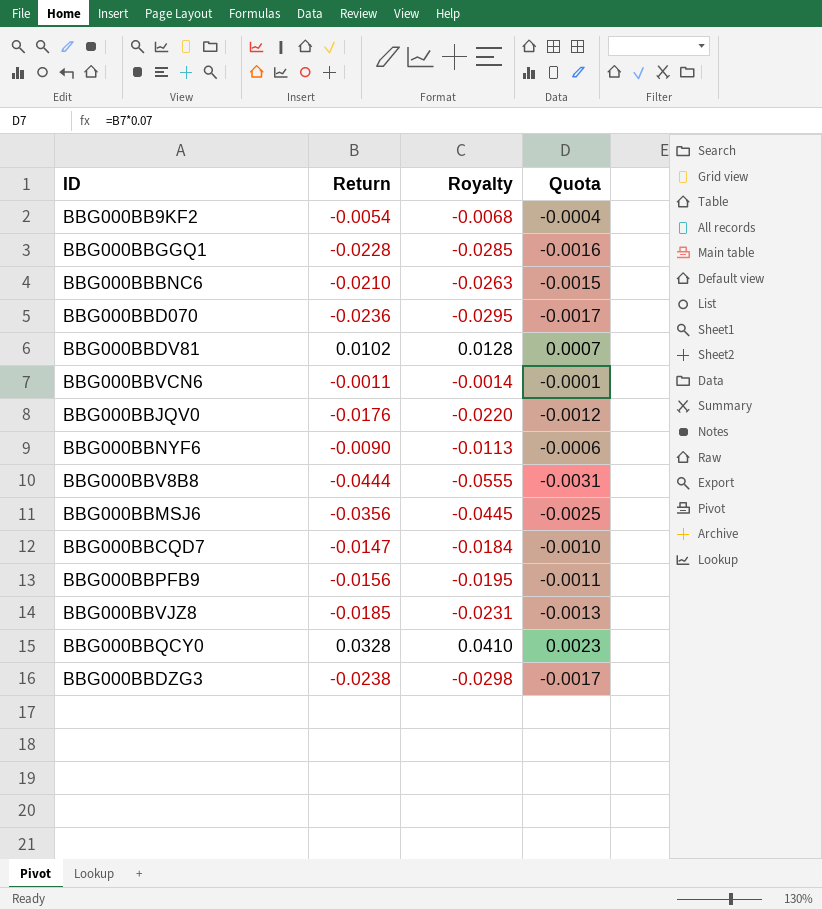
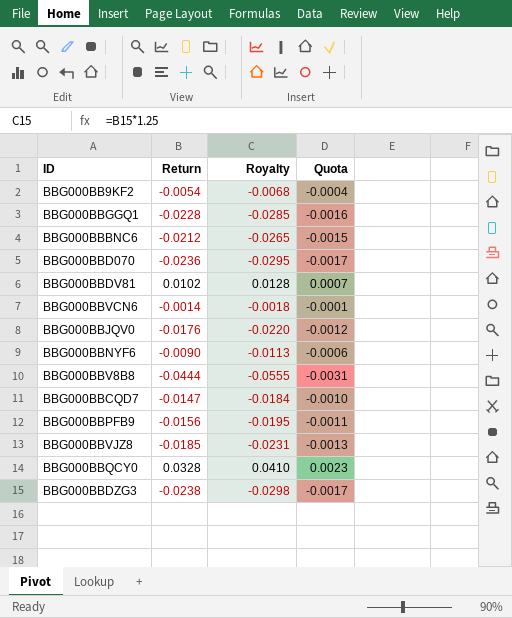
row BBG000BBMSJ6: -0.0356 | -0.0445 | -0.0025 -> none
BBG000BBBNC6 | Return: -0.0210 -> -0.0212
BBG000BBBNC6 | Royalty: -0.0263 -> -0.0265
BBG000BBVCN6 | Return: -0.0011 -> -0.0014
BBG000BBVCN6 | Royalty: -0.0014 -> -0.0018

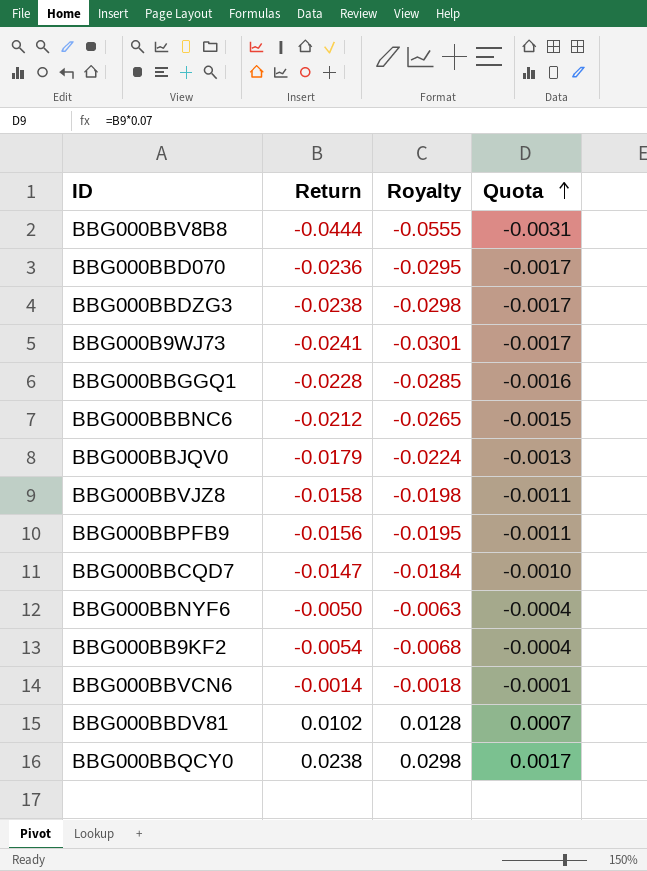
row order: none -> Quota ascending
row BBG000B9WJ73: none -> -0.0241 | -0.0301 | -0.0017
BBG000BBJQV0 | Return: -0.0176 -> -0.0179
BBG000BBJQV0 | Royalty: -0.0220 -> -0.0224
BBG000BBJQV0 | Quota: -0.0012 -> -0.0013
BBG000BBVJZ8 | Return: -0.0185 -> -0.0158
BBG000BBVJZ8 | Royalty: -0.0231 -> -0.0198
BBG000BBVJZ8 | Quota: -0.0013 -> -0.0011
BBG000BBNYF6 | Return: -0.0090 -> -0.0050
BBG000BBNYF6 | Royalty: -0.0113 -> -0.0063
BBG000BBNYF6 | Quota: -0.0006 -> -0.0004
BBG000BBQCY0 | Return: 0.0328 -> 0.0238
BBG000BBQCY0 | Royalty: 0.0410 -> 0.0298
BBG000BBQCY0 | Quota: 0.0023 -> 0.0017

